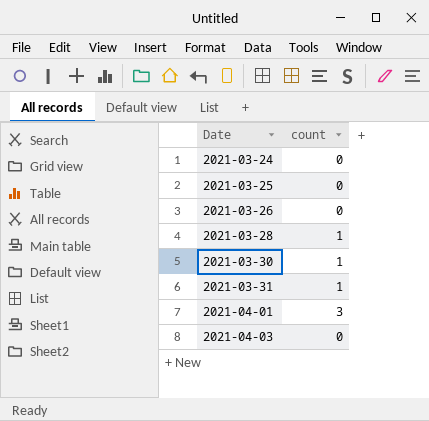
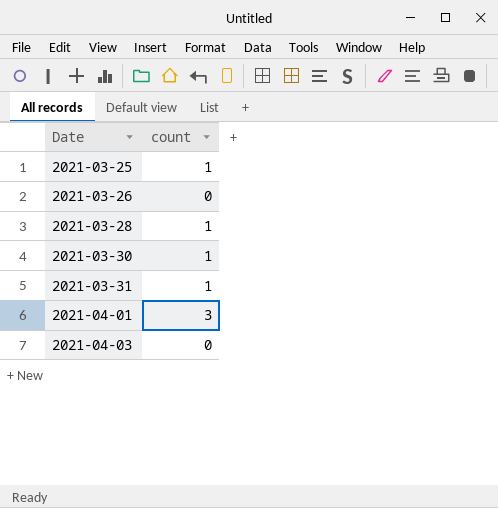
row 2021-03-24: 0 -> none
2021-03-25 | count: 0 -> 1

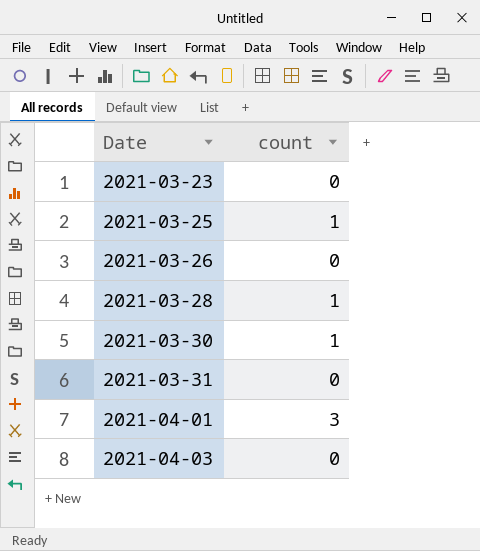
row 2021-03-23: none -> 0
2021-03-31 | count: 1 -> 0

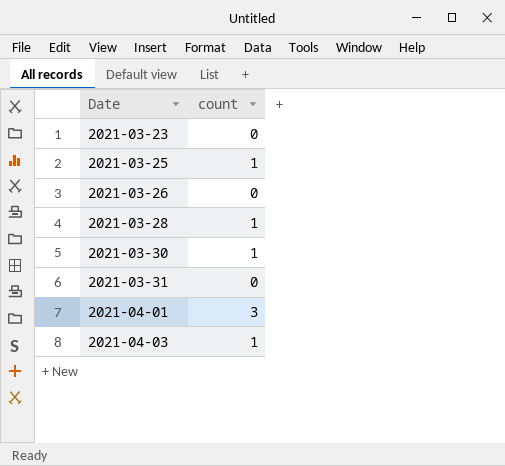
2021-04-03 | count: 0 -> 1

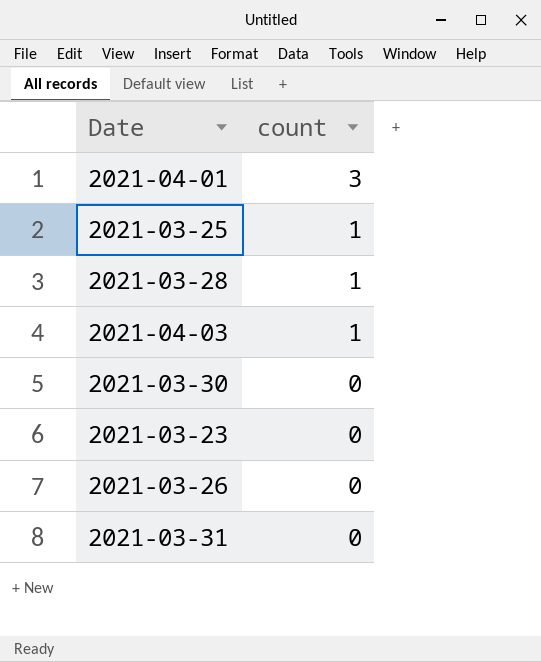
row order: Date ascending -> count descending
2021-03-30 | count: 1 -> 0

